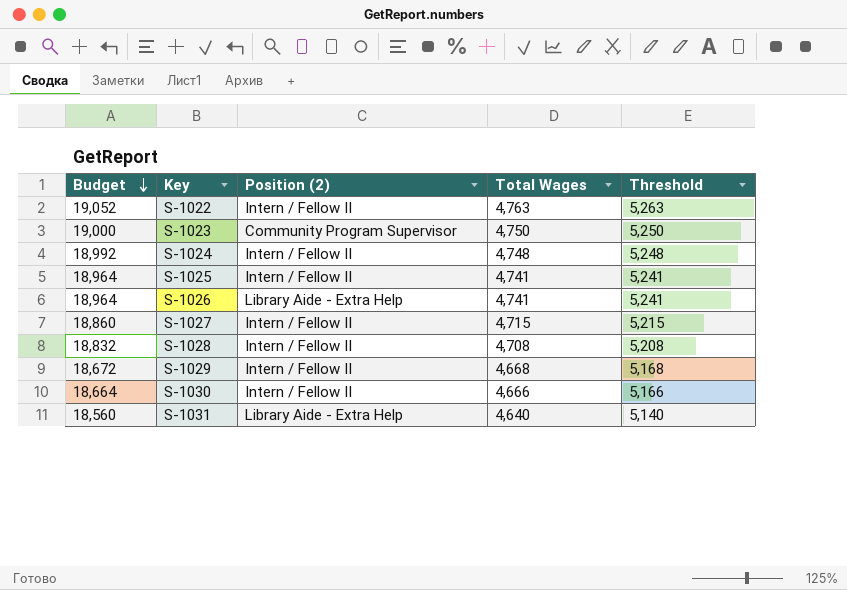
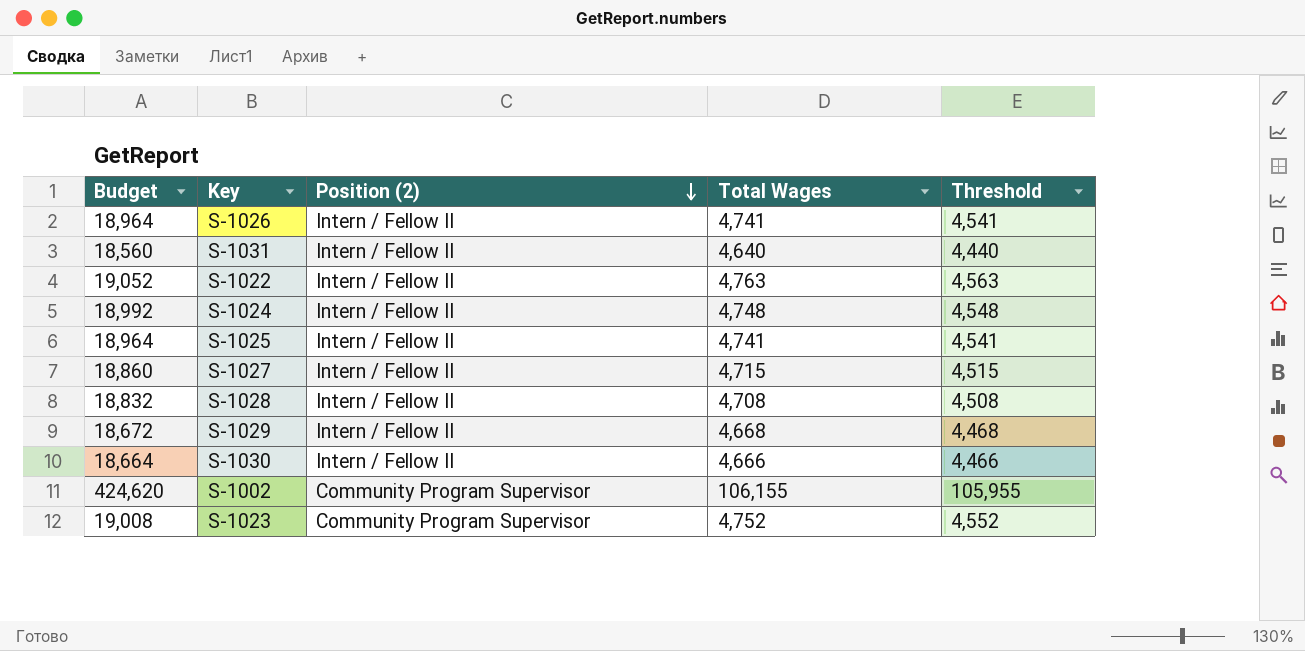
row order: Budget descending -> Position (2) descending
column Threshold | formula: [Total Wages] + 500 -> [Total Wages] - 200
S-1026 | Position (2): Library Aide - Extra Help -> Intern / Fellow II
S-1031 | Position (2): Library Aide - Extra Help -> Intern / Fellow II
row S-1002: none -> 424,620 | Community Program Supervisor | 106,155 | 105,955
S-1023 | Budget: 19,000 -> 19,008
S-1023 | Total Wages: 4,750 -> 4,752

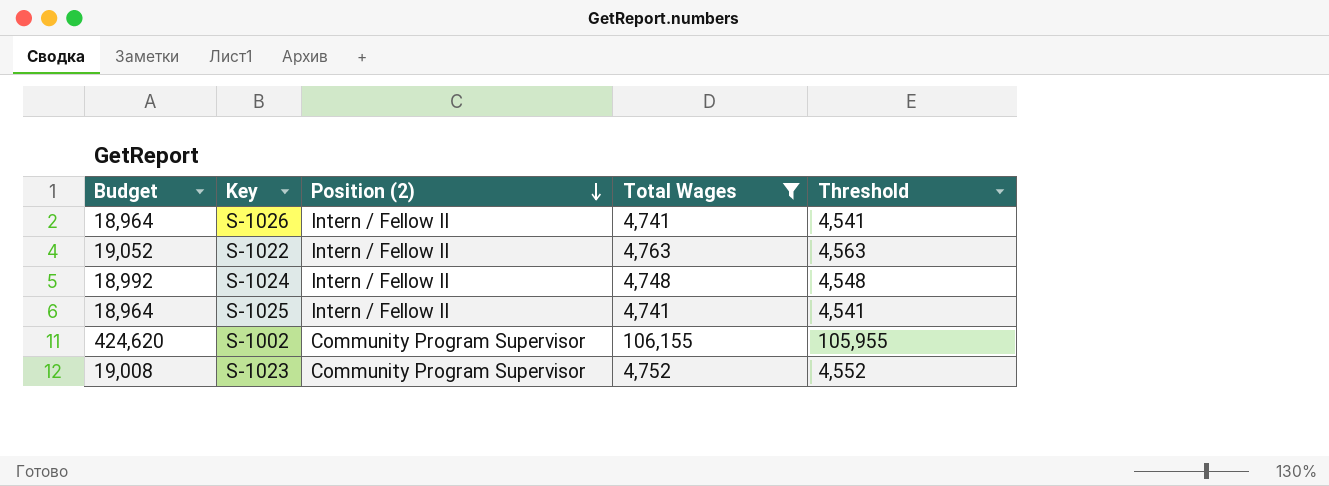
filter: none -> Total Wages >= 4,741

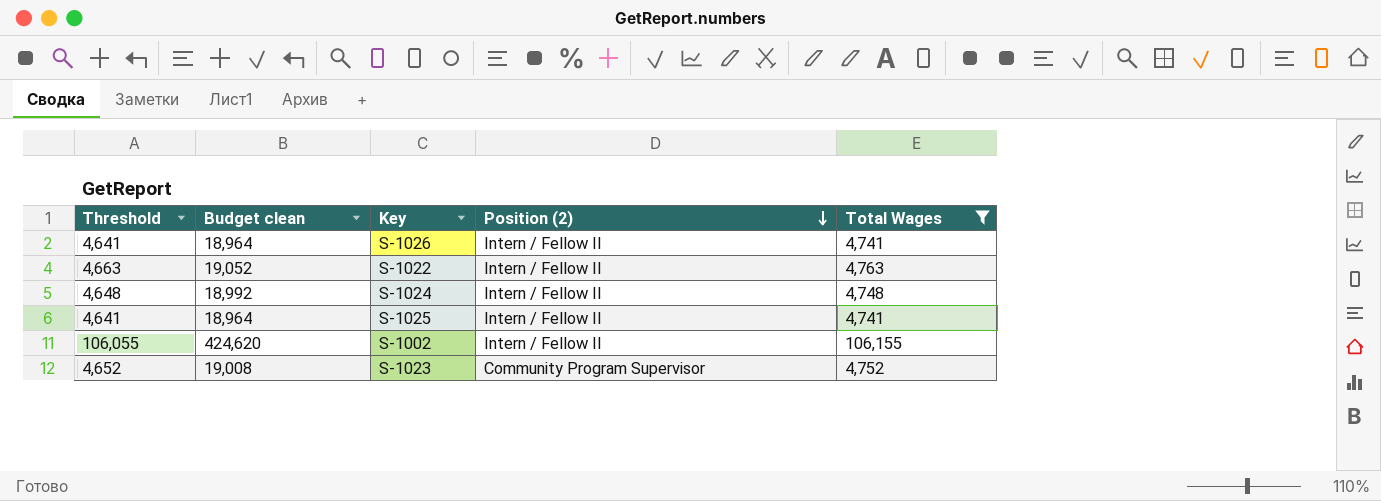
column Threshold | formula: [Total Wages] - 200 -> [Total Wages] - 100
column Threshold | position: 5 -> 1
column name: Budget -> Budget clean
S-1002 | Position (2): Community Program Supervisor -> Intern / Fellow II

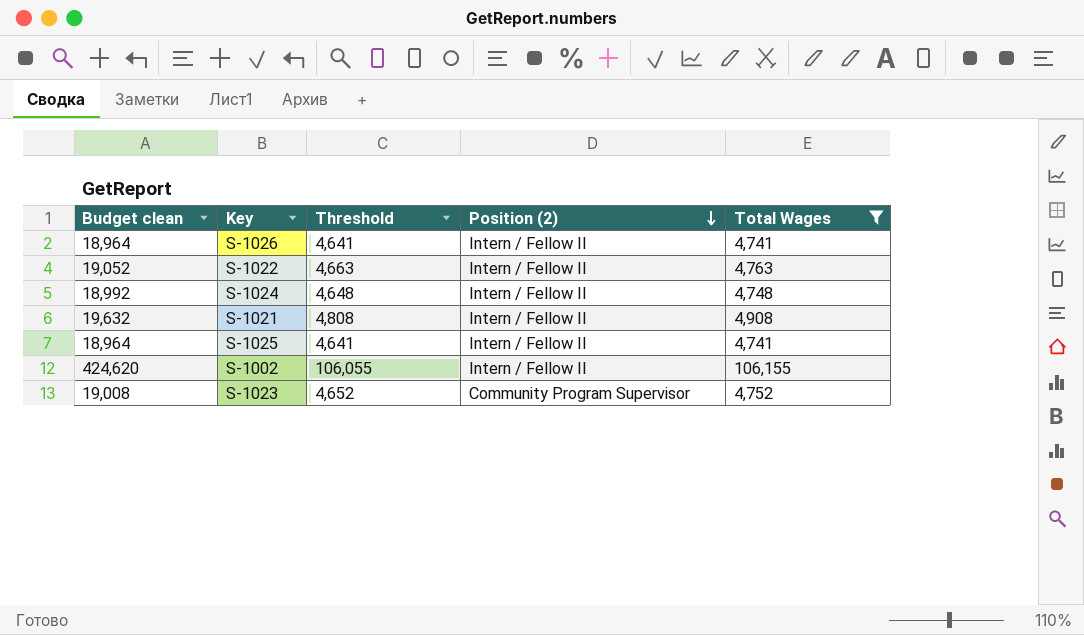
column Threshold | position: 1 -> 3
row S-1021: none -> 19,632 | 4,808 | Intern / Fellow II | 4,908

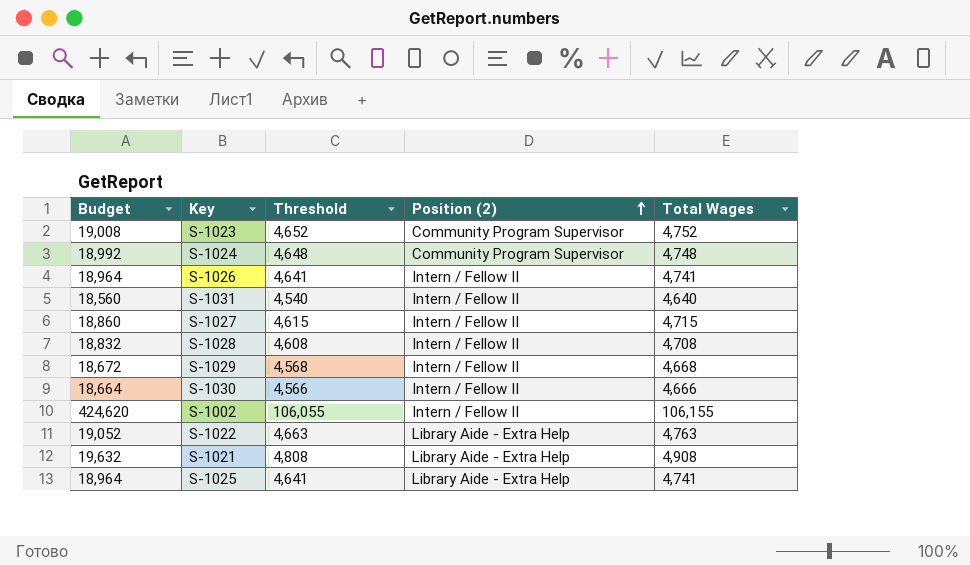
filter: Total Wages >= 4,741 -> none
row order: Position (2) descending -> Position (2) ascending
column name: Budget clean -> Budget
S-1024 | Position (2): Intern / Fellow II -> Community Program Supervisor
S-1022 | Position (2): Intern / Fellow II -> Library Aide - Extra Help
S-1021 | Position (2): Intern / Fellow II -> Library Aide - Extra Help
S-1025 | Position (2): Intern / Fellow II -> Library Aide - Extra Help

